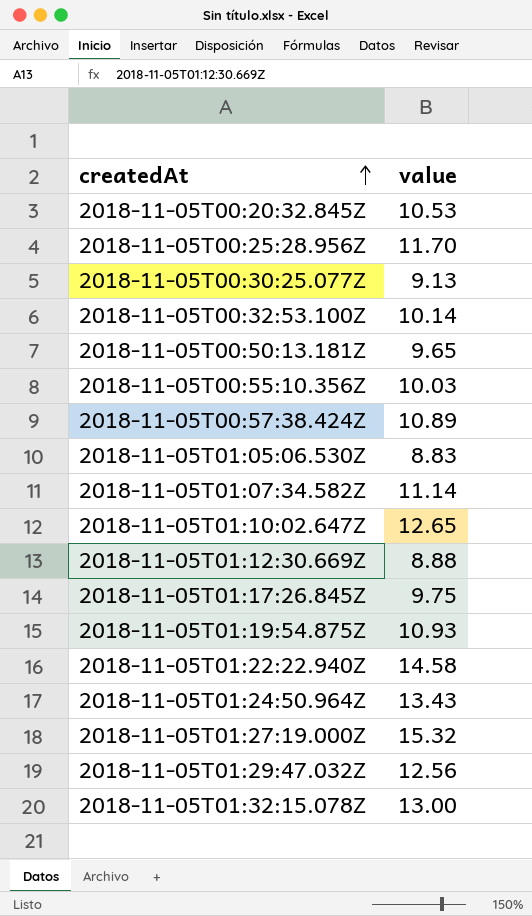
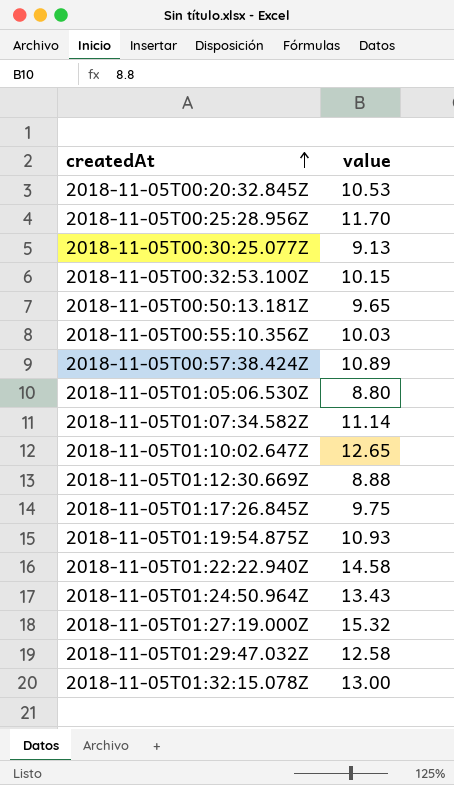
2018-11-05T00:32:53.100Z | value: 10.14 -> 10.15
2018-11-05T01:05:06.530Z | value: 8.83 -> 8.80
2018-11-05T01:29:47.032Z | value: 12.56 -> 12.58

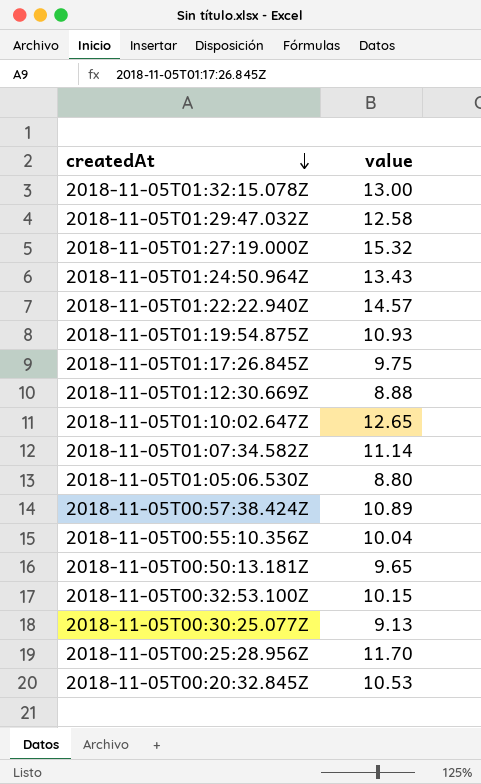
row order: createdAt ascending -> createdAt descending
2018-11-05T01:22:22.940Z | value: 14.58 -> 14.57
2018-11-05T00:55:10.356Z | value: 10.03 -> 10.04

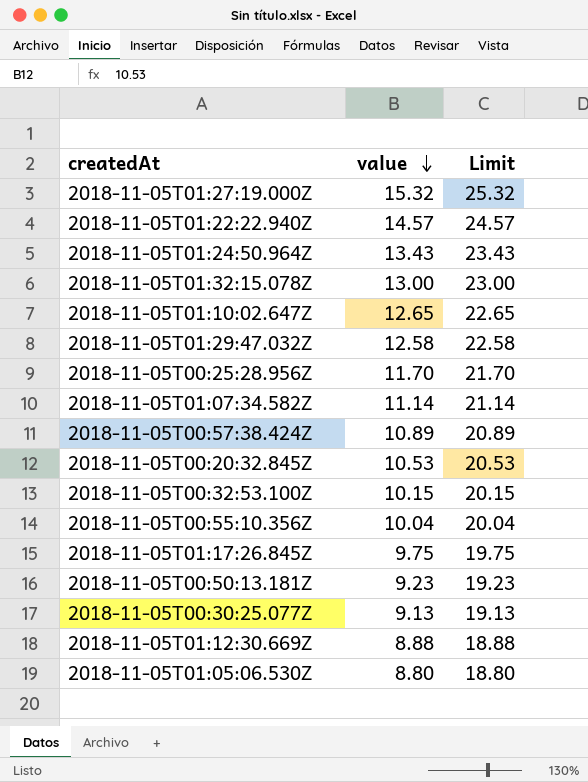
row order: createdAt descending -> value descending
column Limit | formula: none -> [value] + 10
row 2018-11-05T01:19:54.875Z: 10.93 -> none
2018-11-05T00:50:13.181Z | value: 9.65 -> 9.23

